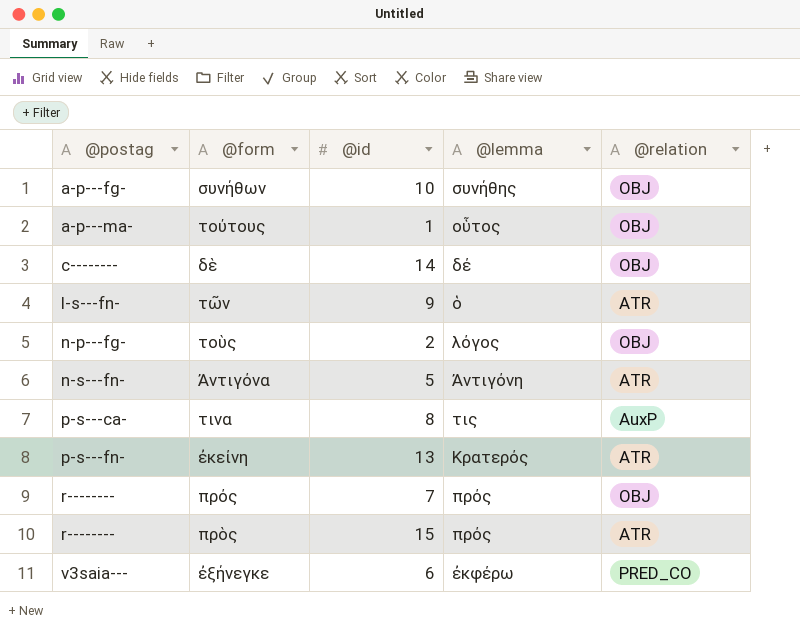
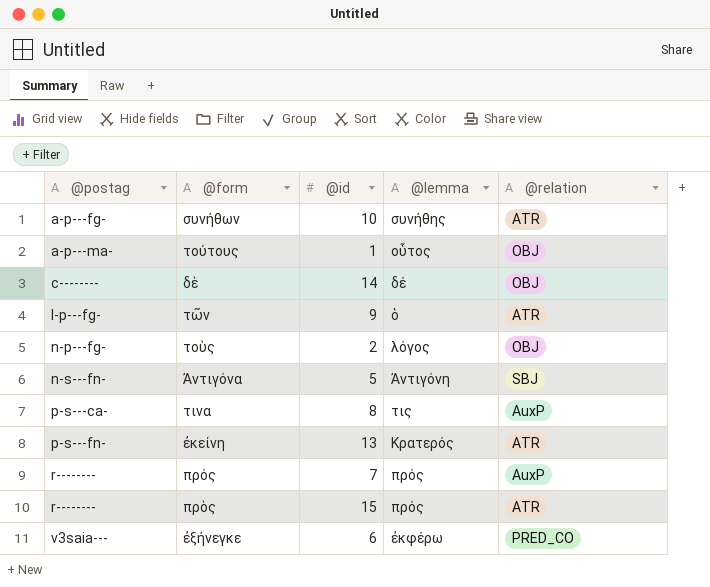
συνήθων | @relation: OBJ -> ATR
τῶν | @postag: l-s---fn- -> l-p---fg-
Ἀντιγόνα | @relation: ATR -> SBJ
πρός | @relation: OBJ -> AuxP

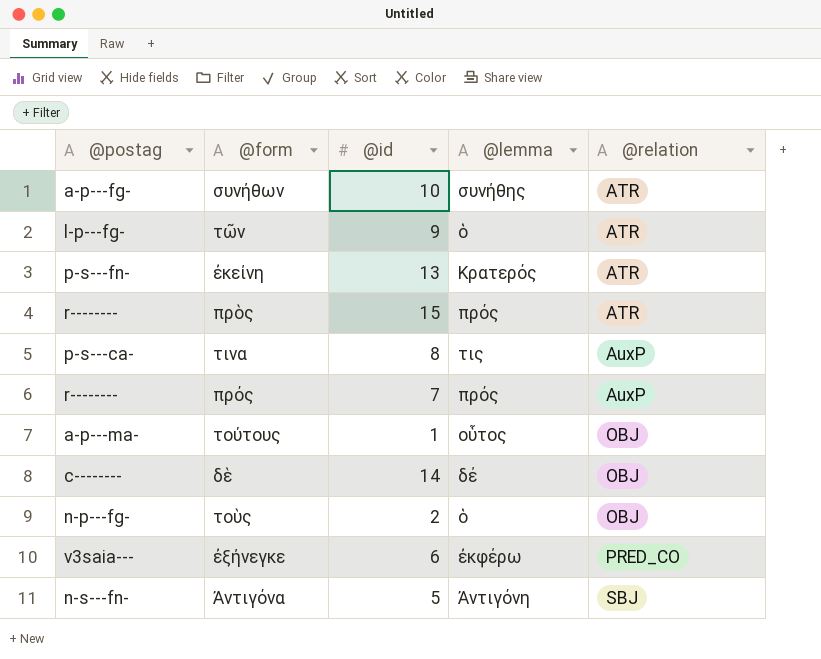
row order: @postag ascending -> @relation ascending
τοὺς | @lemma: λόγος -> ὁ

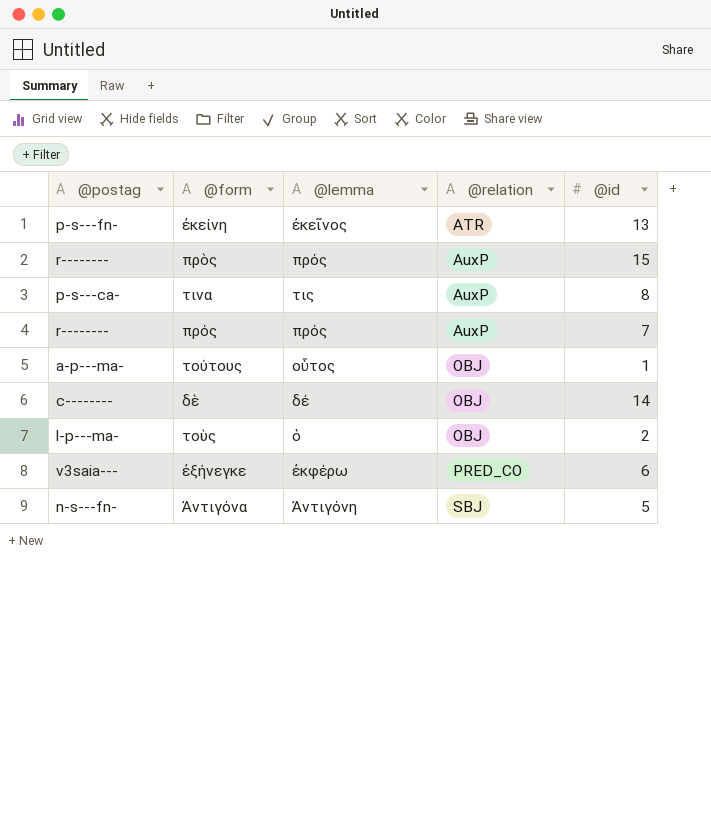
column @id | position: 3 -> 5
row συνήθων: a-p---fg- | 10 | συνήθης | ATR -> none
row τῶν: l-p---fg- | 9 | ὁ | ATR -> none
ἐκείνη | @lemma: Κρατερός -> ἐκεῖνος
πρὸς | @relation: ATR -> AuxP
τοὺς | @postag: n-p---fg- -> l-p---ma-

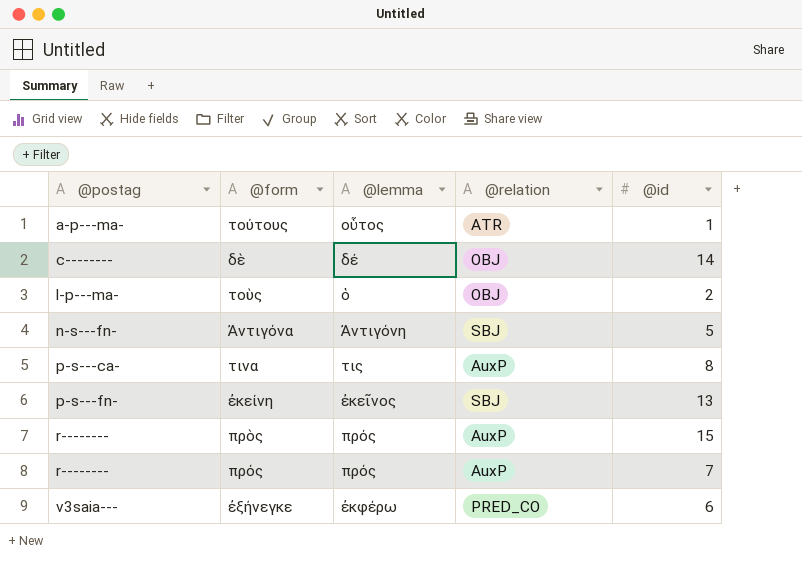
row order: @relation ascending -> @postag ascending
τούτους | @relation: OBJ -> ATR
ἐκείνη | @relation: ATR -> SBJ

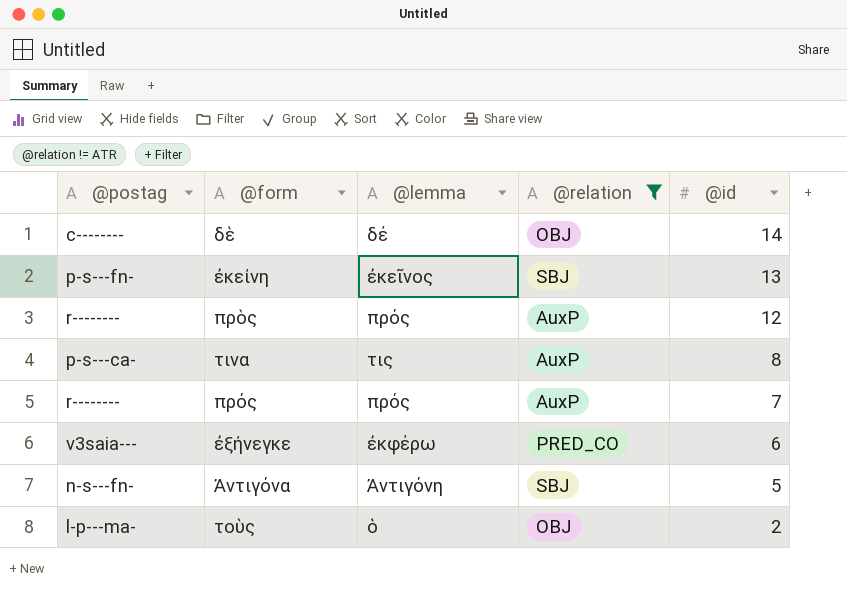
filter: none -> @relation != ATR
row order: @postag ascending -> @id descending
πρὸς | @id: 15 -> 12

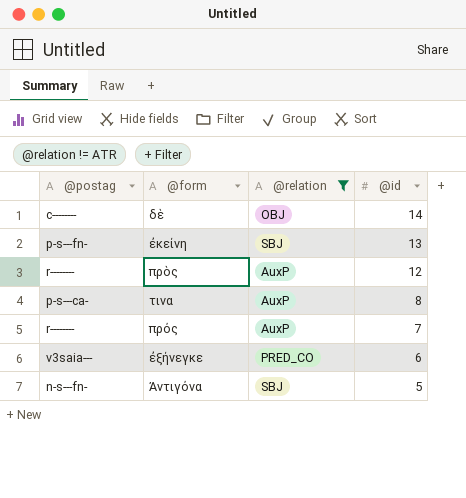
column @lemma | position: 3 -> none
row τοὺς: l-p---ma- | ὁ | OBJ | 2 -> none

